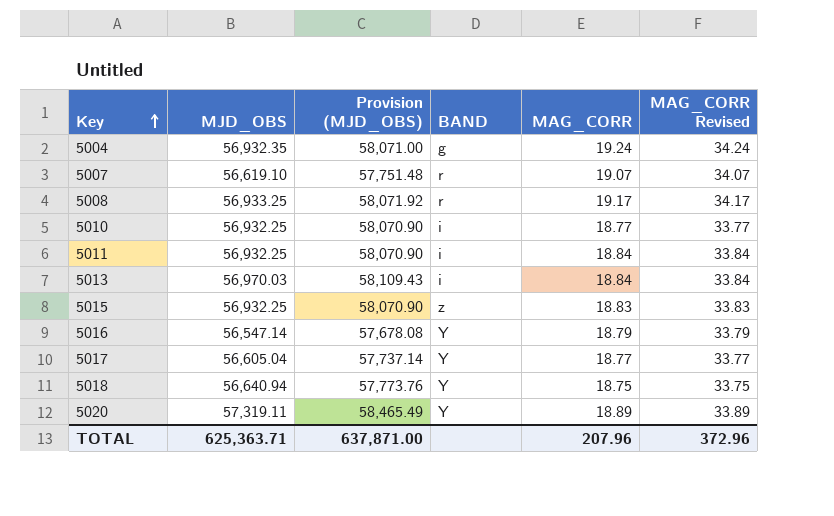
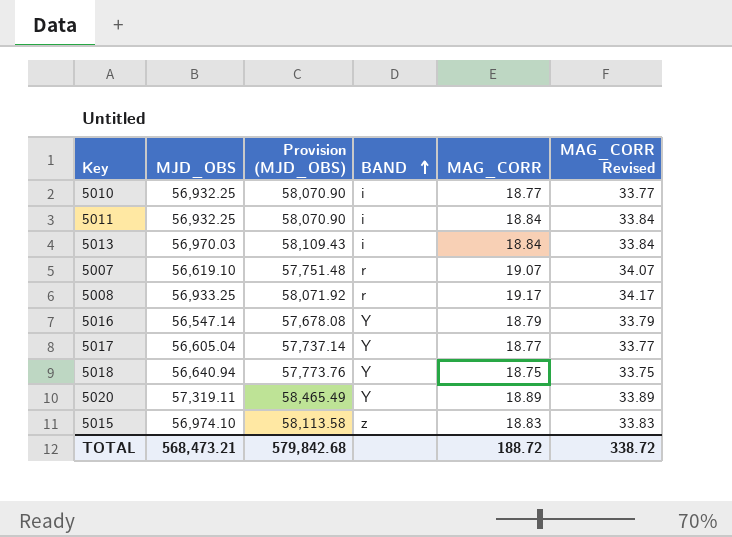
row order: Key ascending -> BAND ascending
row 5004: 56,932.35 | 58,071.00 | g | 19.24 | 34.24 -> none
5015 | MJD_OBS: 56,932.25 -> 56,974.10
5015 | Provision (MJD_OBS): 58,070.90 -> 58,113.58
TOTAL | MJD_OBS: 625,363.71 -> 568,473.21
TOTAL | Provision (MJD_OBS): 637,871.00 -> 579,842.68
TOTAL | MAG_CORR: 207.96 -> 188.72
TOTAL | MAG_CORR Revised: 372.96 -> 338.72

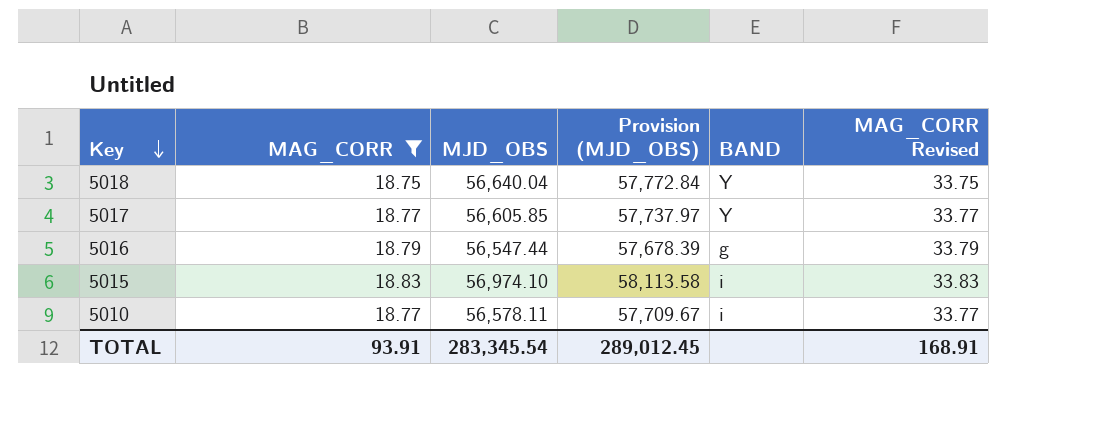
filter: none -> MAG_CORR <= 18.83
row order: BAND ascending -> Key descending
column MAG_CORR | position: 5 -> 2
5018 | MJD_OBS: 56,640.94 -> 56,640.04
5018 | Provision (MJD_OBS): 57,773.76 -> 57,772.84
5017 | MJD_OBS: 56,605.04 -> 56,605.85
5017 | Provision (MJD_OBS): 57,737.14 -> 57,737.97
5016 | MJD_OBS: 56,547.14 -> 56,547.44
5016 | Provision (MJD_OBS): 57,678.08 -> 57,678.39
5016 | BAND: Y -> g
5015 | BAND: z -> i
5010 | MJD_OBS: 56,932.25 -> 56,578.11
5010 | Provision (MJD_OBS): 58,070.90 -> 57,709.67
TOTAL | MAG_CORR: 188.72 -> 93.91
TOTAL | MJD_OBS: 568,473.21 -> 283,345.54
TOTAL | Provision (MJD_OBS): 579,842.68 -> 289,012.45
TOTAL | MAG_CORR Revised: 338.72 -> 168.91

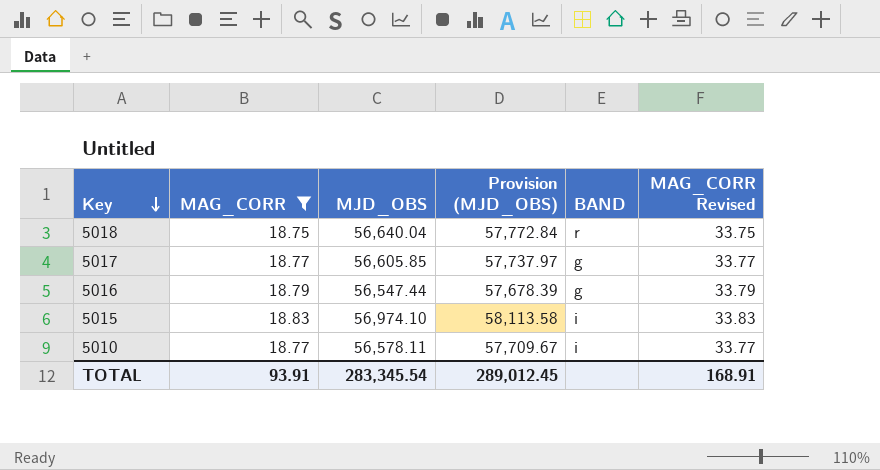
5018 | BAND: Y -> r
5017 | BAND: Y -> g

